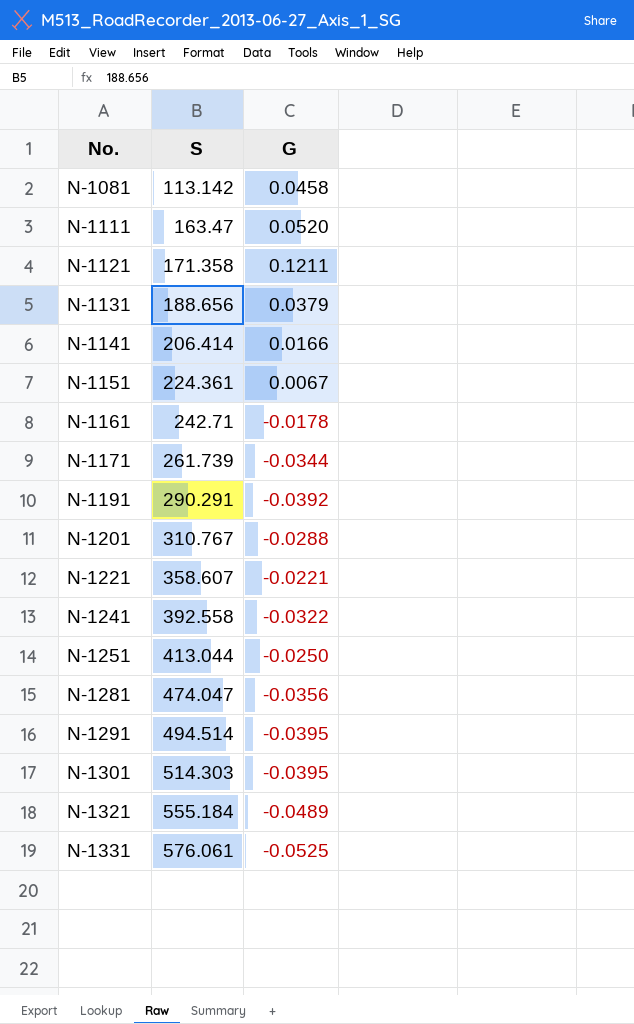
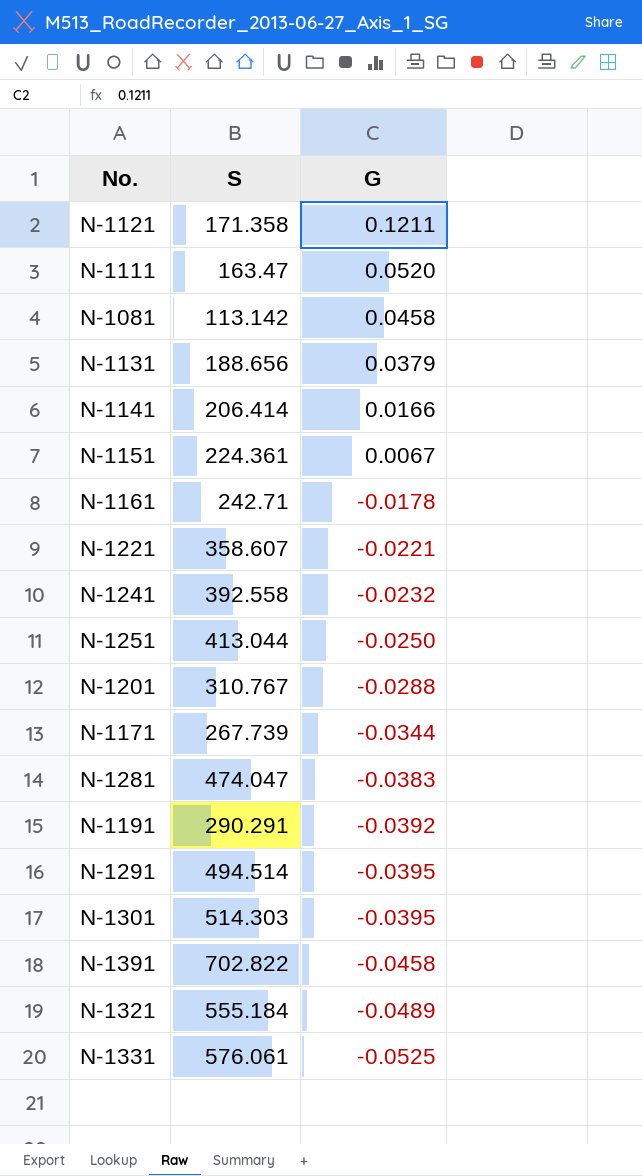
row order: No. ascending -> G descending
N-1241 | G: -0.0322 -> -0.0232
N-1171 | S: 261.739 -> 267.739
N-1281 | G: -0.0356 -> -0.0383
row N-1391: none -> 702.822 | -0.0458

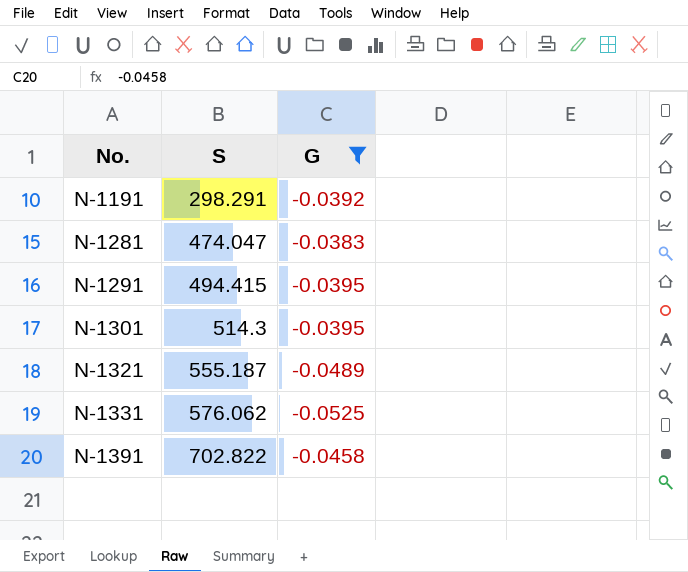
filter: none -> G <= -0.0383
row order: G descending -> No. ascending
N-1191 | S: 290.291 -> 298.291
N-1291 | S: 494.514 -> 494.415
N-1301 | S: 514.303 -> 514.3
N-1321 | S: 555.184 -> 555.187
N-1331 | S: 576.061 -> 576.062

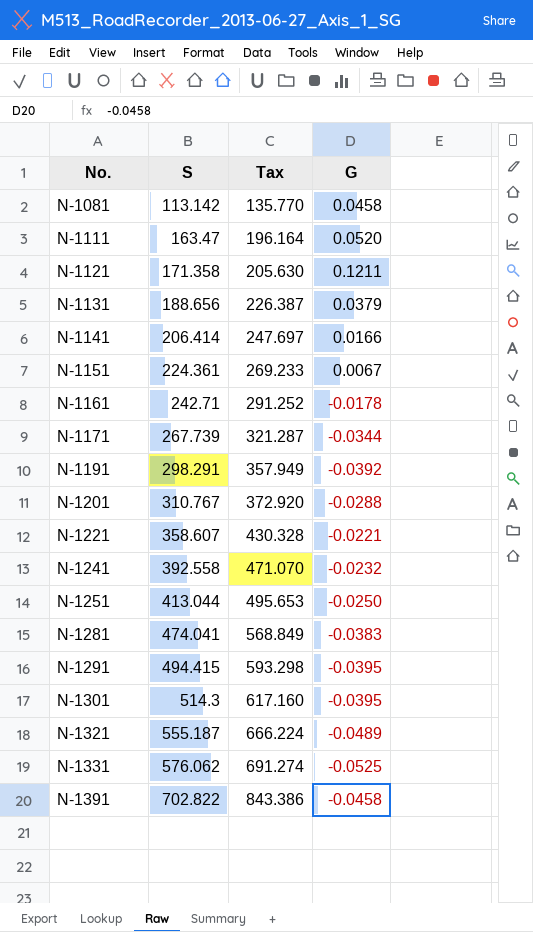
filter: G <= -0.0383 -> none
column Tax | formula: none -> [S] * 1.2
N-1281 | S: 474.047 -> 474.041

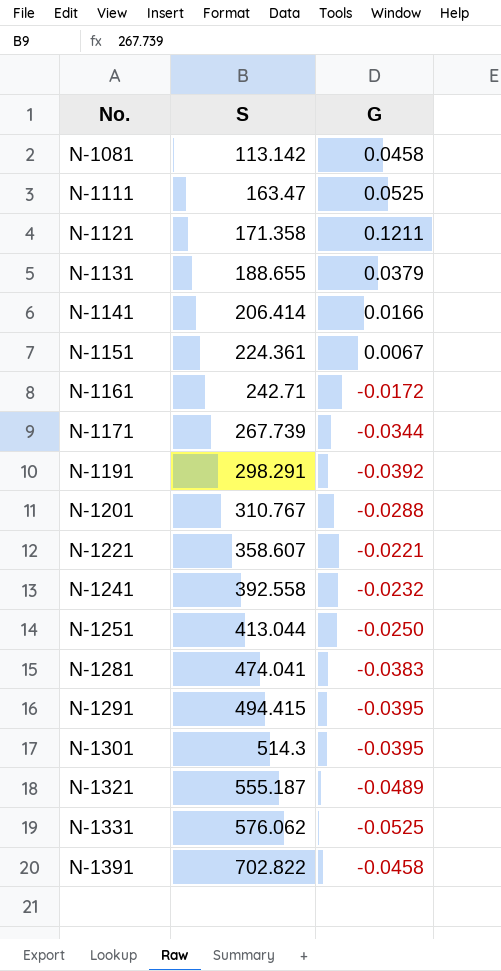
column Tax | formula: [S] * 1.2 -> none
N-1111 | G: 0.0520 -> 0.0525
N-1131 | S: 188.656 -> 188.655
N-1161 | G: -0.0178 -> -0.0172

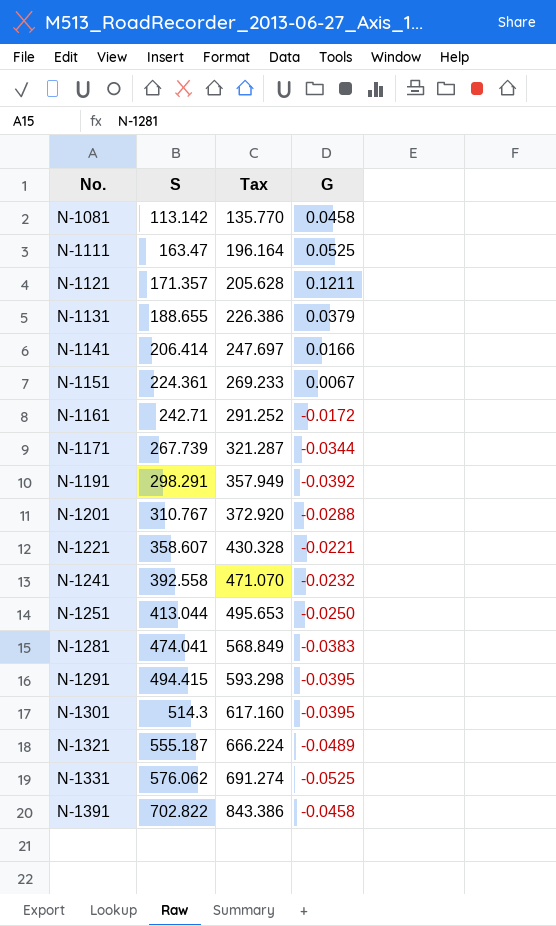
column Tax | formula: none -> [S] * 1.2
N-1121 | S: 171.358 -> 171.357

